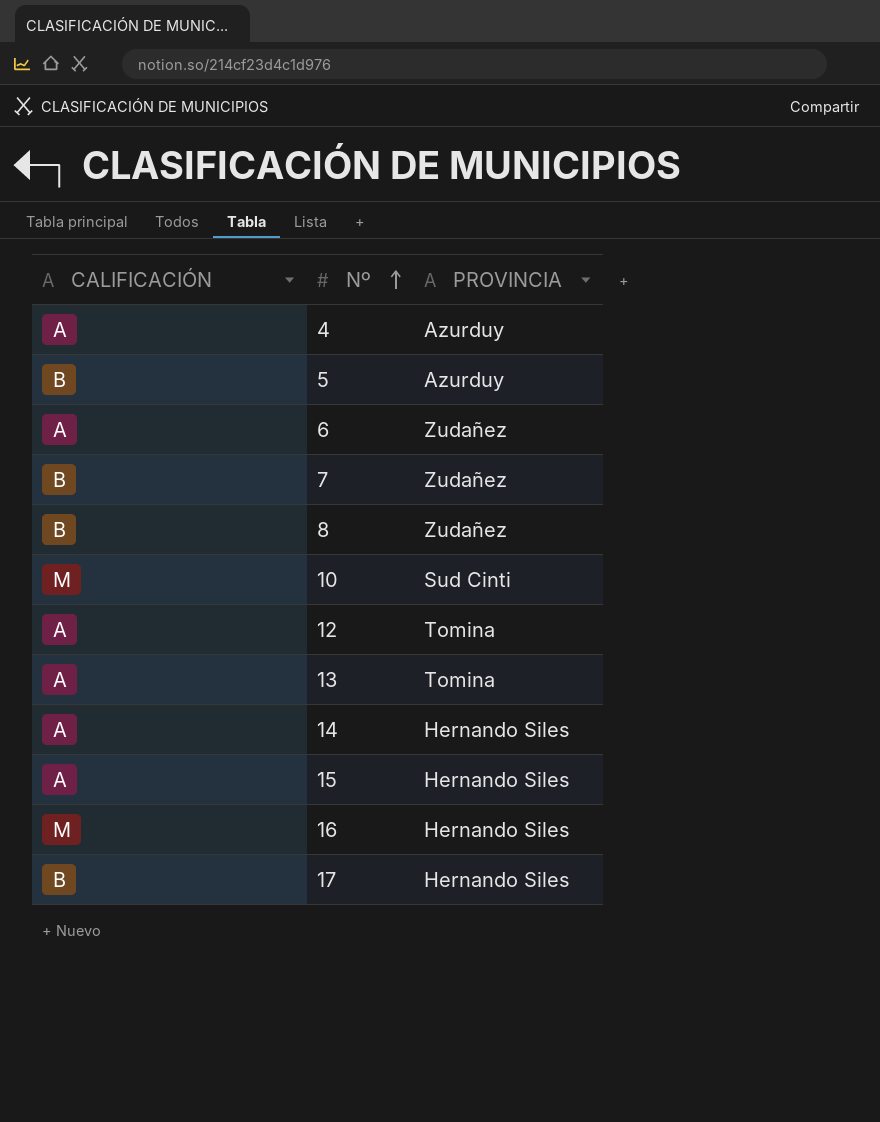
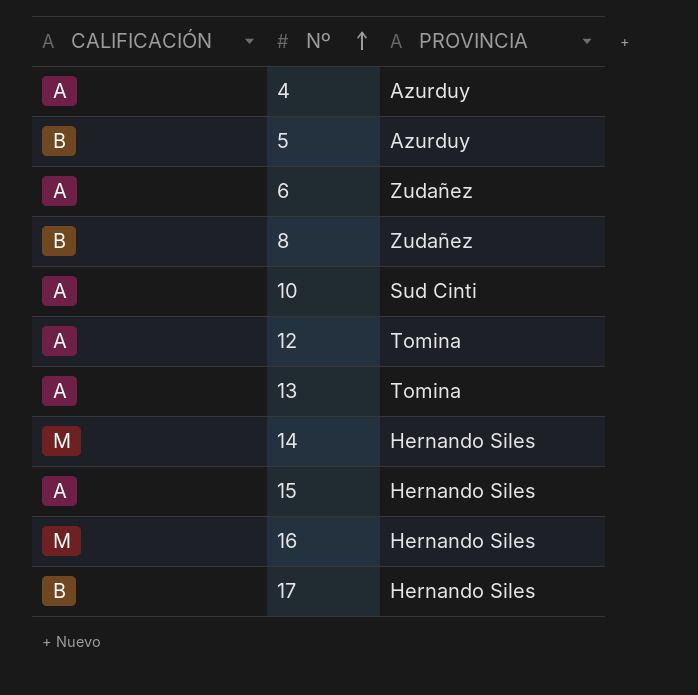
row 7: B | Zudañez -> none
10 | CALIFICACIÓN: M -> A
14 | CALIFICACIÓN: A -> M

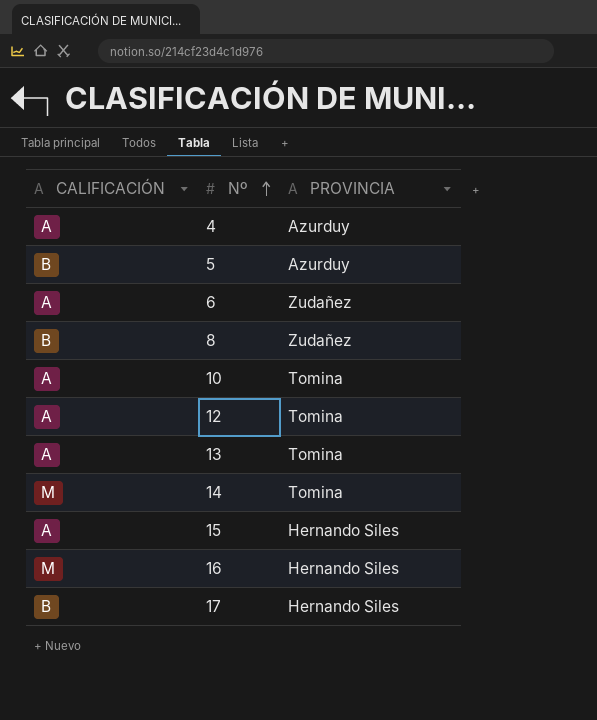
10 | PROVINCIA: Sud Cinti -> Tomina
14 | PROVINCIA: Hernando Siles -> Tomina

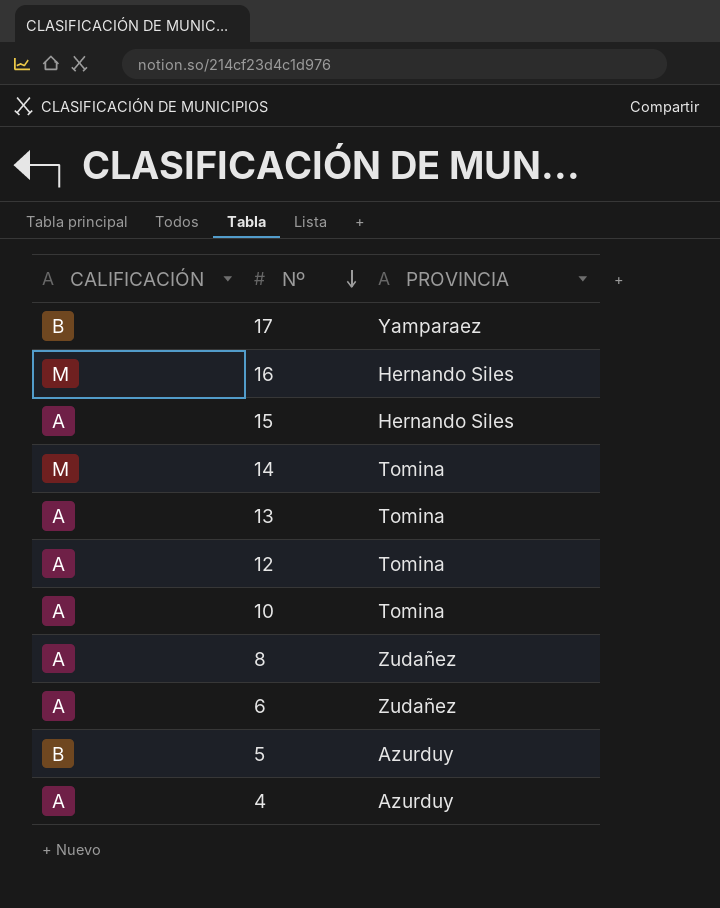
row order: Nº ascending -> Nº descending
17 | PROVINCIA: Hernando Siles -> Yamparaez
8 | CALIFICACIÓN: B -> A

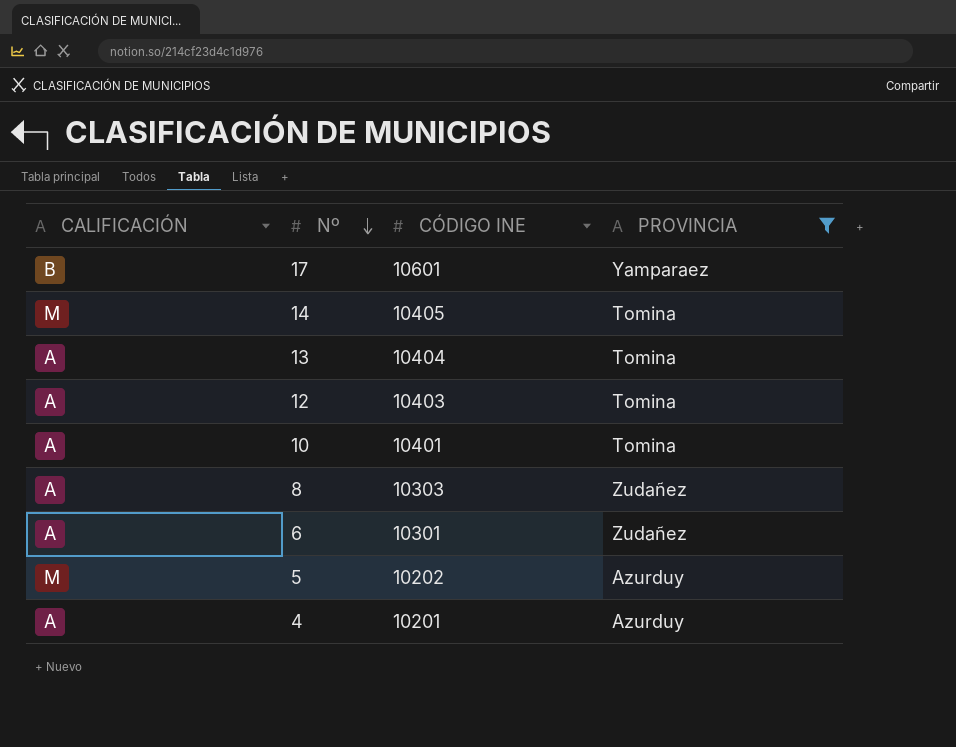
filter: none -> PROVINCIA != Hernando Siles
column CÓDIGO INE | position: none -> 3
5 | CALIFICACIÓN: B -> M

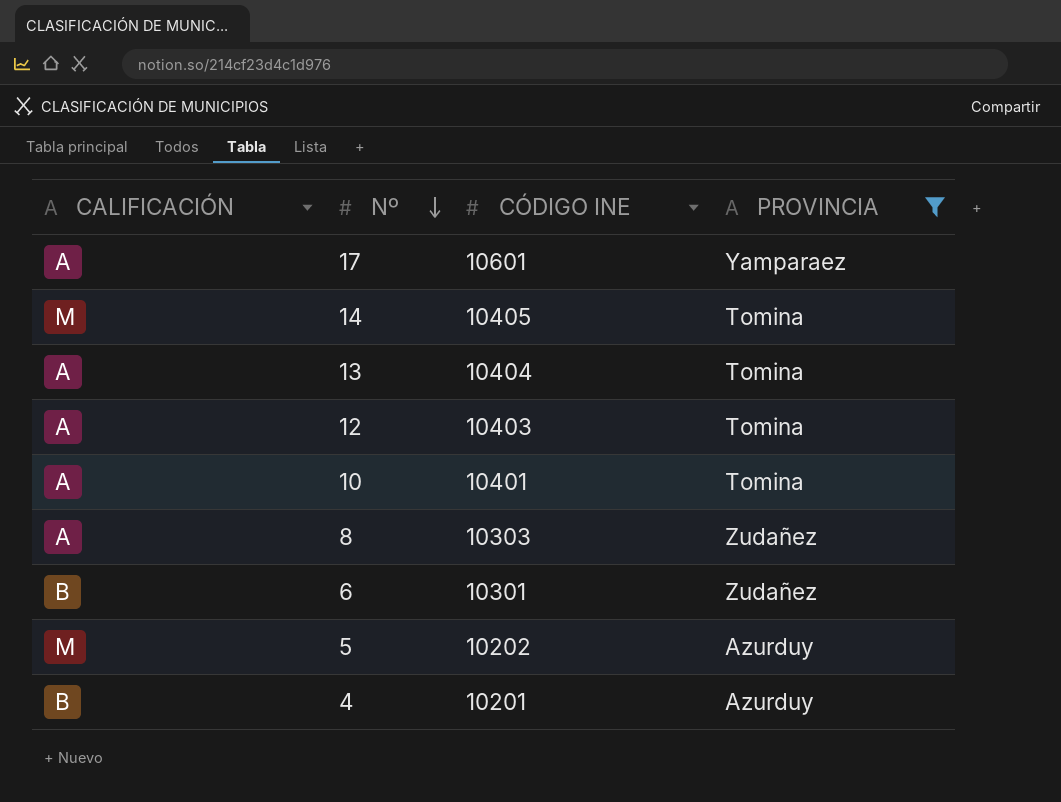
17 | CALIFICACIÓN: B -> A
6 | CALIFICACIÓN: A -> B
4 | CALIFICACIÓN: A -> B

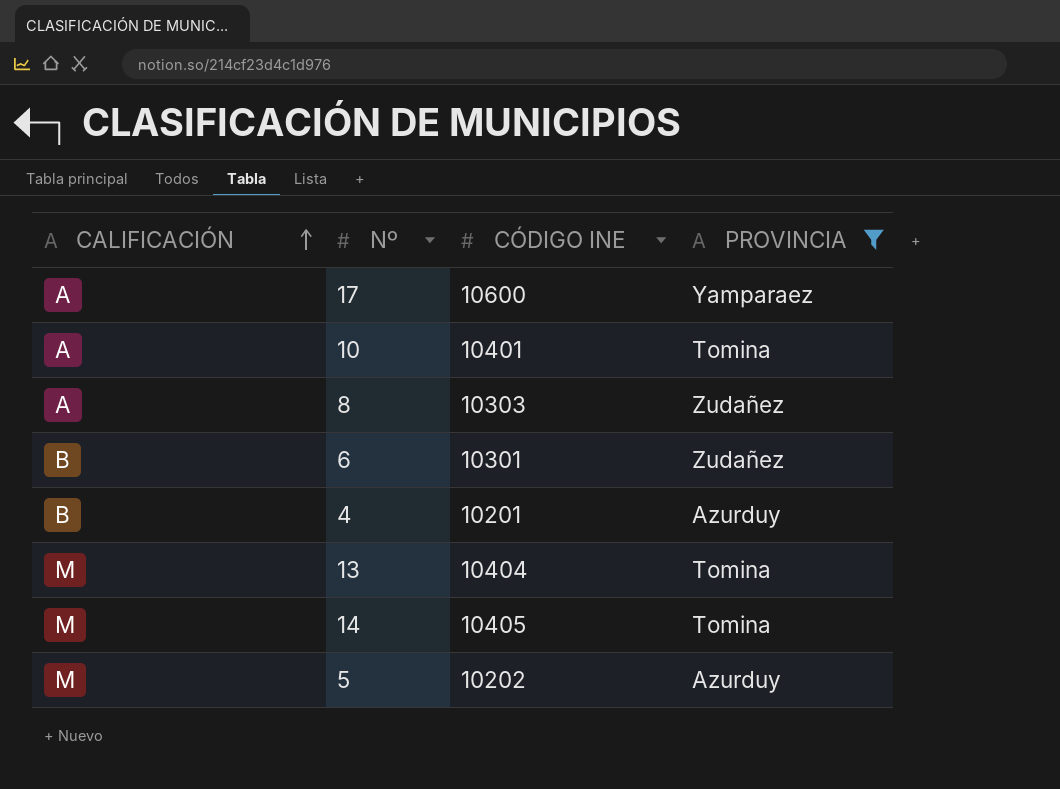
row order: Nº descending -> CALIFICACIÓN ascending
row 12: A | 10403 | Tomina -> none
17 | CÓDIGO INE: 10601 -> 10600
13 | CALIFICACIÓN: A -> M

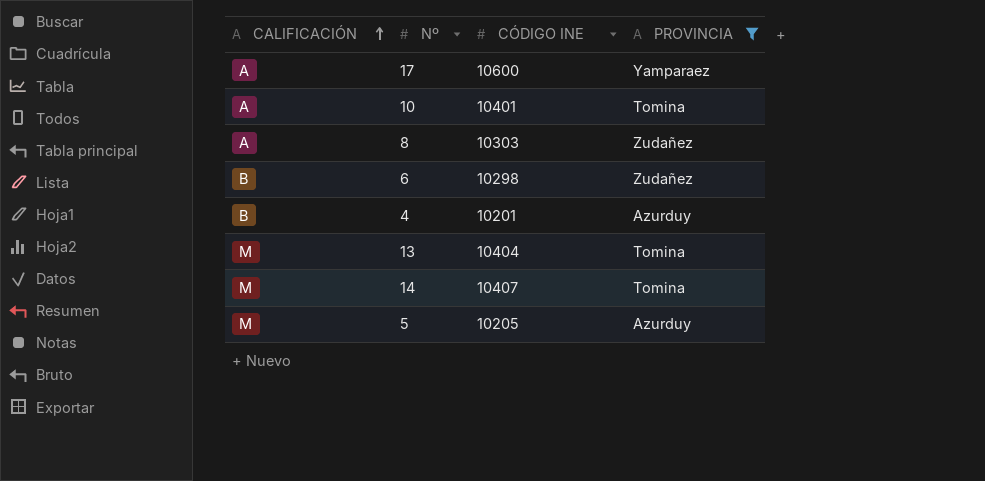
6 | CÓDIGO INE: 10301 -> 10298
14 | CÓDIGO INE: 10405 -> 10407
5 | CÓDIGO INE: 10202 -> 10205

